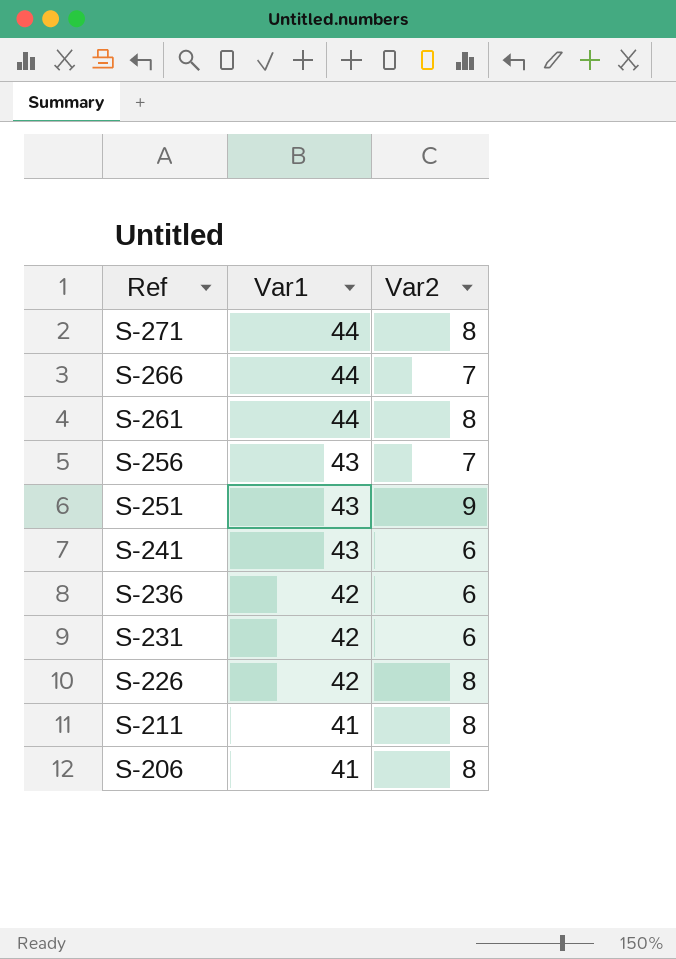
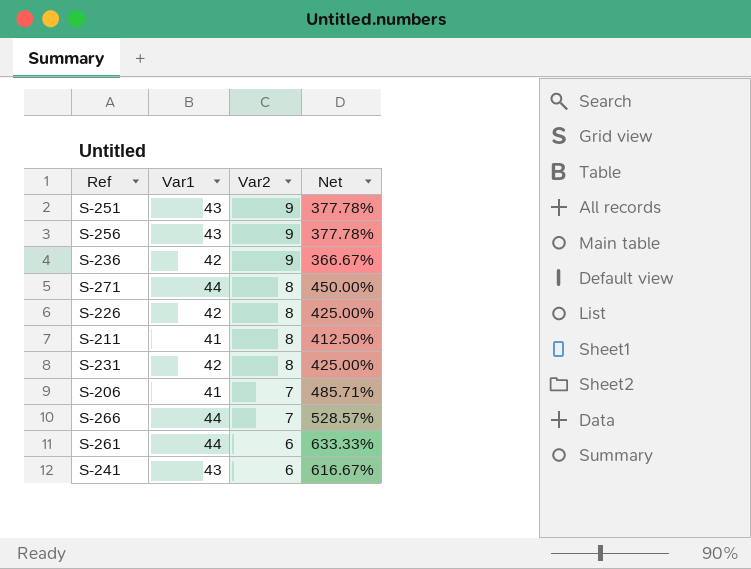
row order: Ref descending -> Var2 descending
column Net | formula: none -> ([Var1] - [Var2]) / [Var2]
S-256 | Var2: 7 -> 9
S-236 | Var2: 6 -> 9
S-231 | Var2: 6 -> 8
S-206 | Var2: 8 -> 7
S-261 | Var2: 8 -> 6

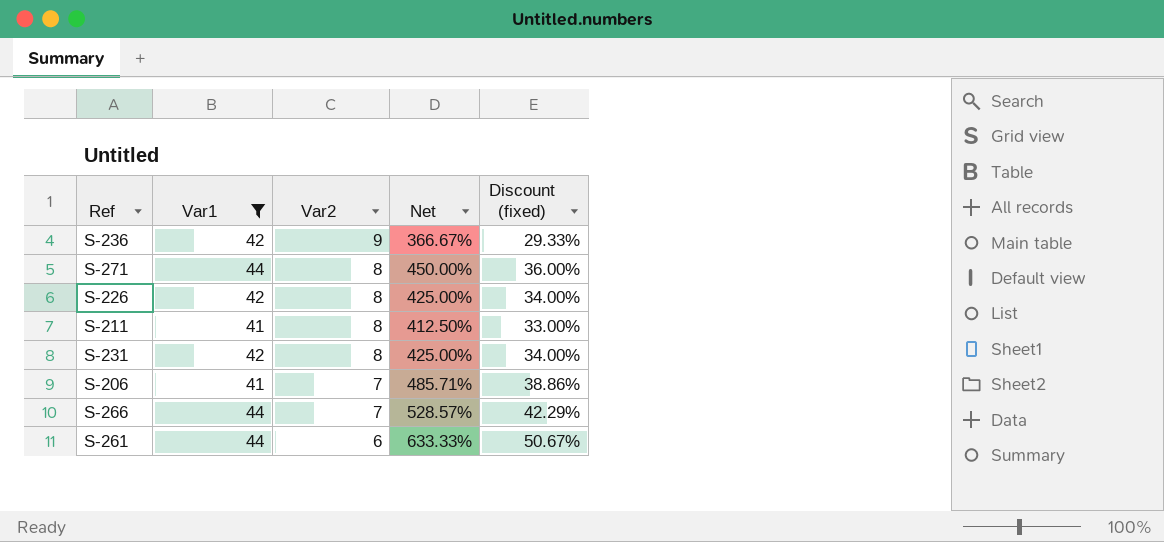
filter: none -> Var1 != 43
column Discount (fixed) | formula: none -> [Net] * 0.08

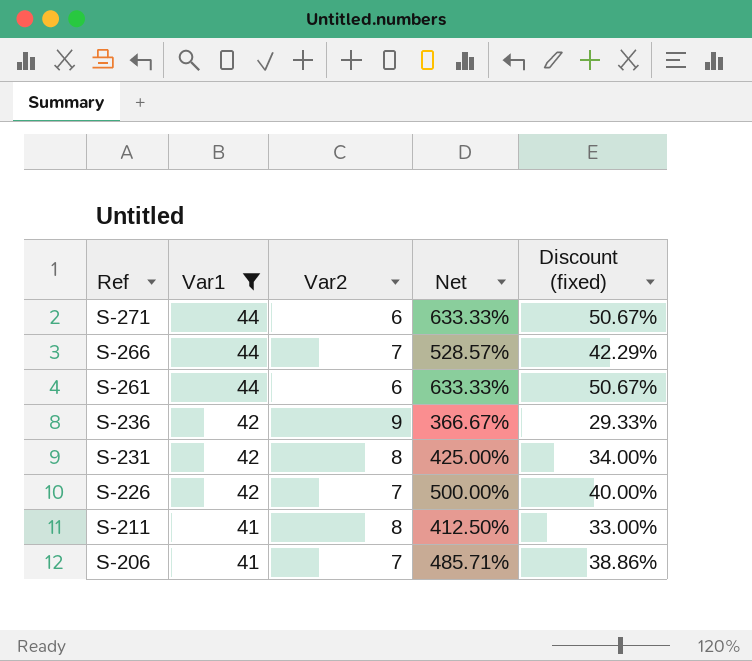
row order: Var2 descending -> Ref descending
S-271 | Var2: 8 -> 6
S-271 | Net: 450.00% -> 633.33%
S-271 | Discount (fixed): 36.00% -> 50.67%
S-226 | Var2: 8 -> 7
S-226 | Net: 425.00% -> 500.00%
S-226 | Discount (fixed): 34.00% -> 40.00%

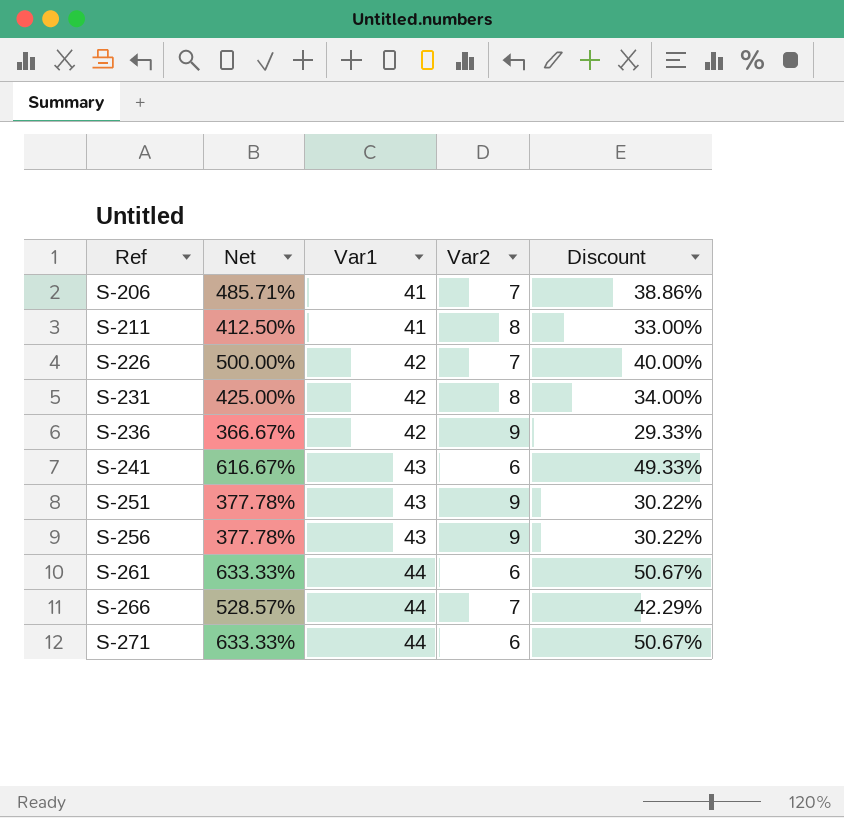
filter: Var1 != 43 -> none
row order: Ref descending -> Ref ascending
column Net | position: 4 -> 2
column name: Discount (fixed) -> Discount

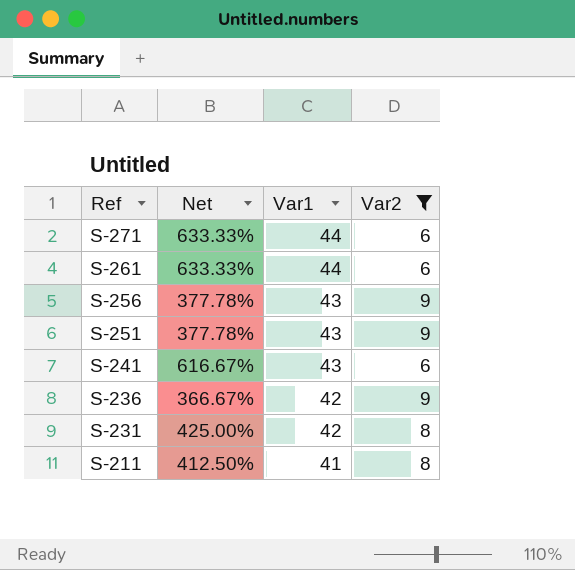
filter: none -> Var2 != 7
row order: Ref ascending -> Ref descending
column Discount | formula: [Net] * 0.08 -> none

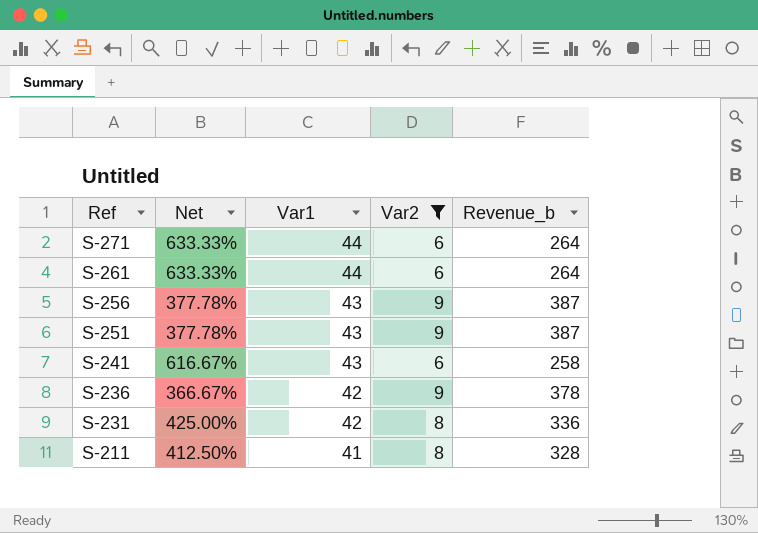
column Revenue_b | formula: none -> [Var1] * [Var2]

